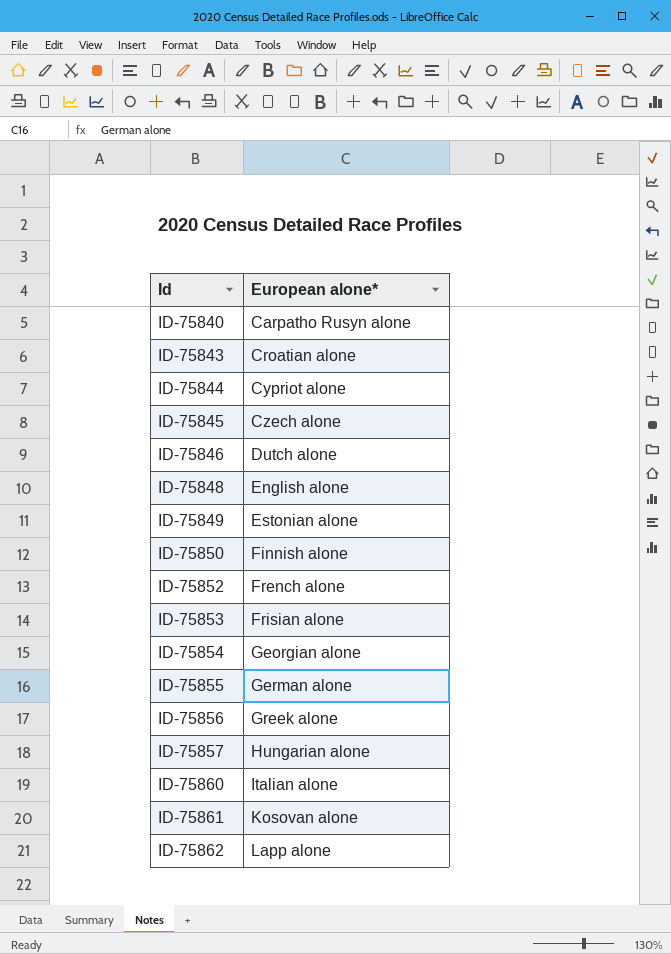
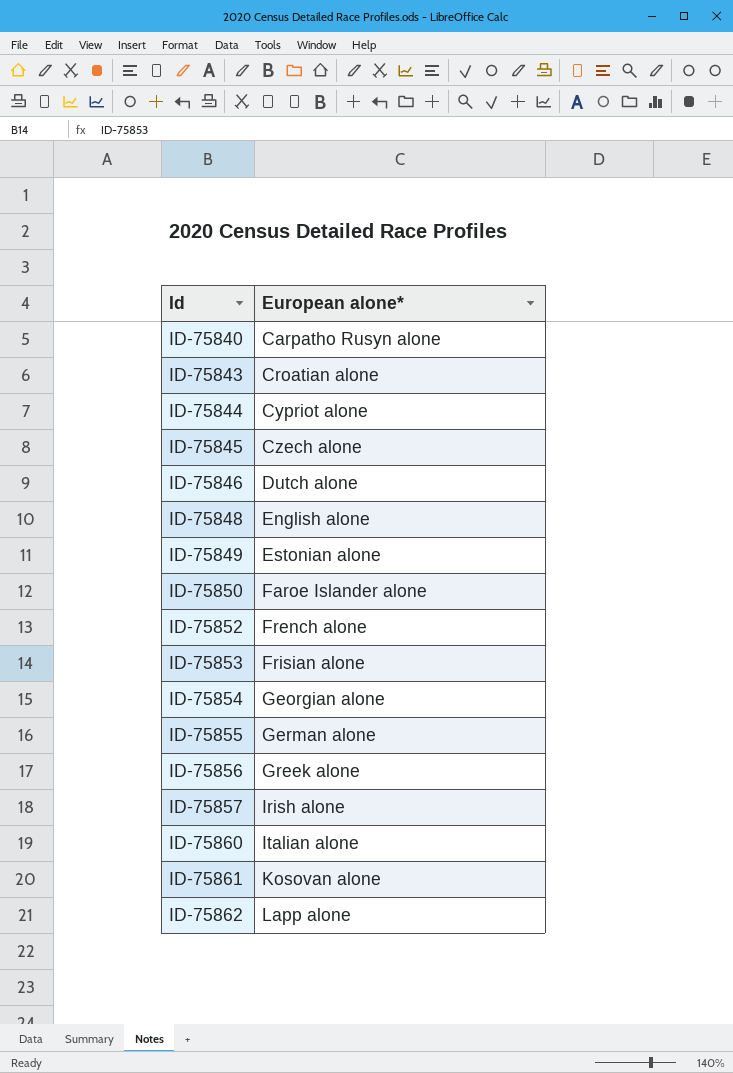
ID-75850 | European alone*: Finnish alone -> Faroe Islander alone
ID-75857 | European alone*: Hungarian alone -> Irish alone

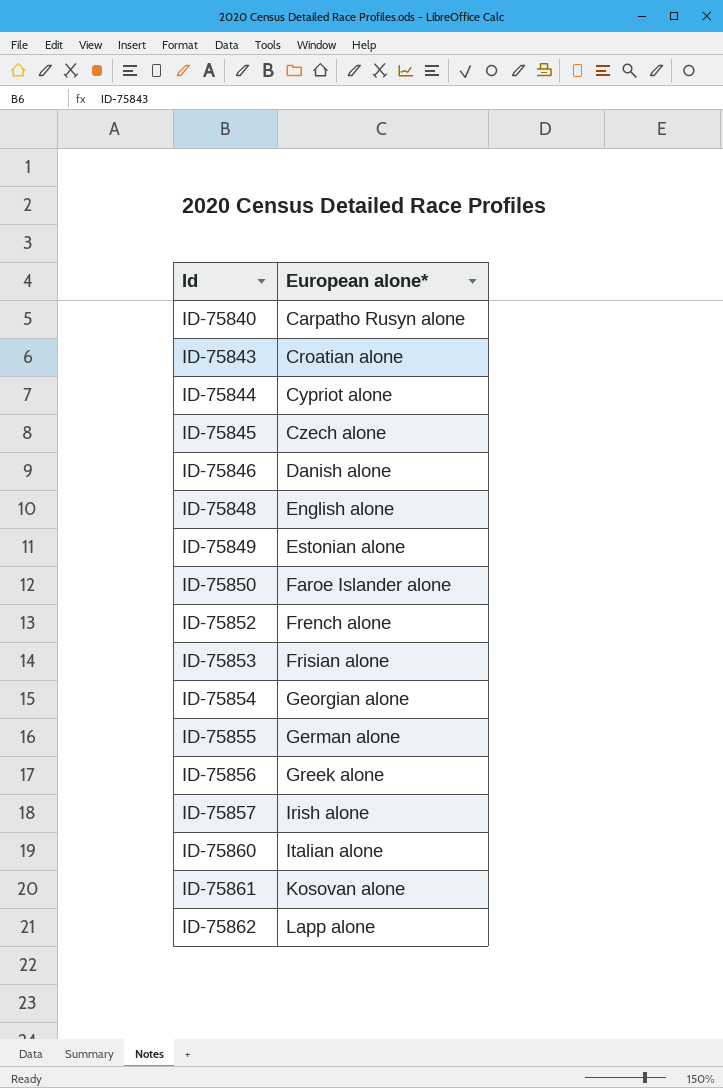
ID-75846 | European alone*: Dutch alone -> Danish alone

